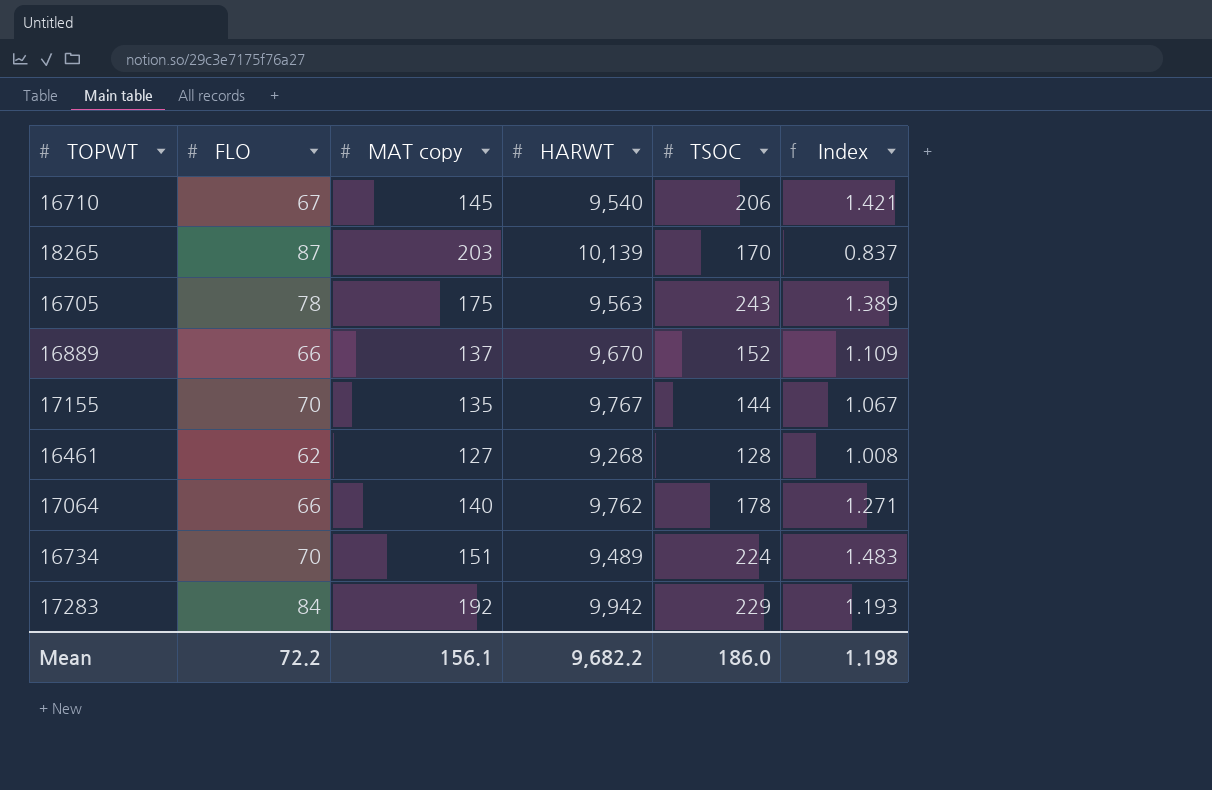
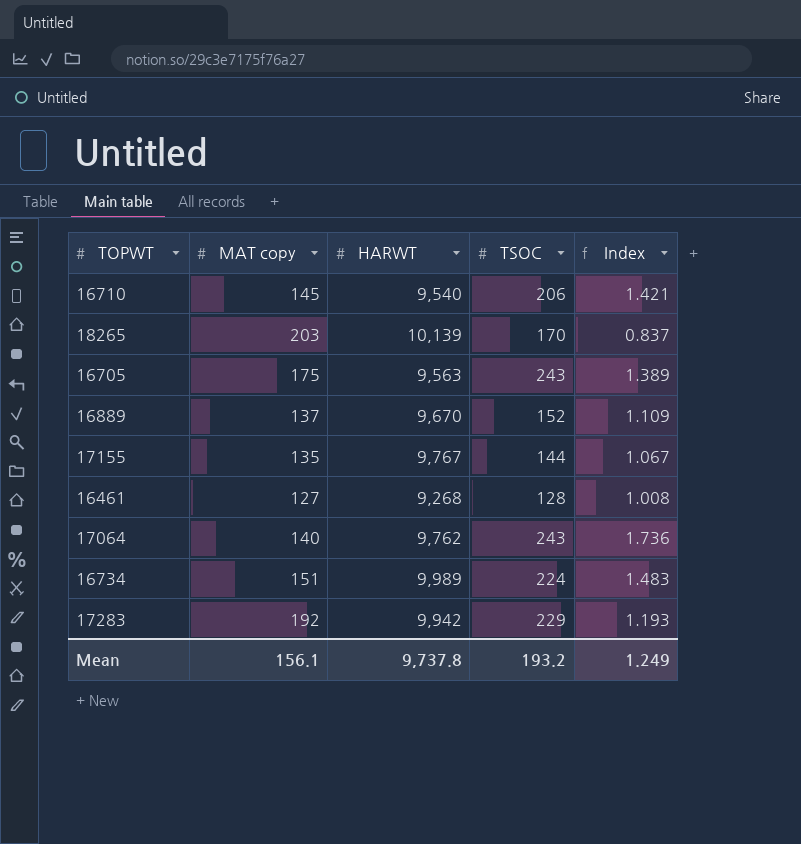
column FLO | position: 2 -> none
17064 | TSOC: 178 -> 243
17064 | Index: 1.271 -> 1.736
16734 | HARWT: 9,489 -> 9,989
Mean | HARWT: 9,682.2 -> 9,737.8
Mean | TSOC: 186.0 -> 193.2
Mean | Index: 1.198 -> 1.249

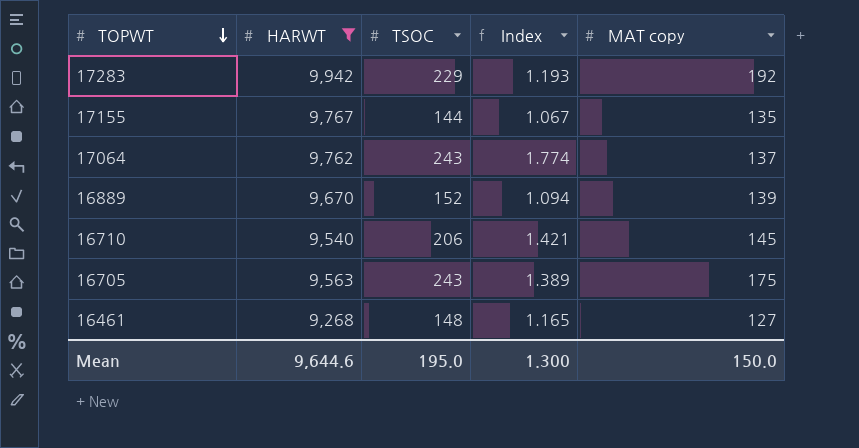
filter: none -> HARWT <= 9,942
row order: none -> TOPWT descending
column MAT copy | position: 2 -> 5
17064 | Index: 1.736 -> 1.774
17064 | MAT copy: 140 -> 137
16889 | Index: 1.109 -> 1.094
16889 | MAT copy: 137 -> 139
16461 | TSOC: 128 -> 148
16461 | Index: 1.008 -> 1.165
Mean | HARWT: 9,737.8 -> 9,644.6
Mean | TSOC: 193.2 -> 195.0
Mean | Index: 1.249 -> 1.300
Mean | MAT copy: 156.1 -> 150.0

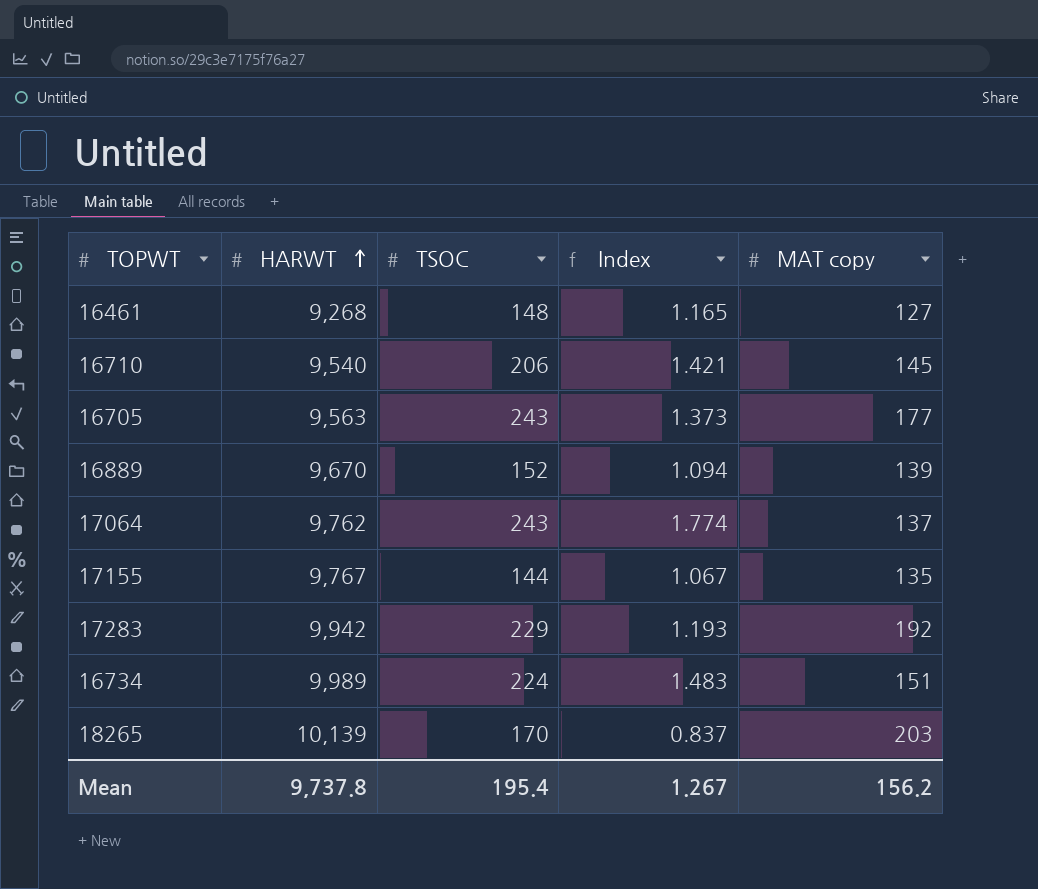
filter: HARWT <= 9,942 -> none
row order: TOPWT descending -> HARWT ascending
16705 | Index: 1.389 -> 1.373
16705 | MAT copy: 175 -> 177
Mean | HARWT: 9,644.6 -> 9,737.8
Mean | TSOC: 195.0 -> 195.4
Mean | Index: 1.300 -> 1.267
Mean | MAT copy: 150.0 -> 156.2

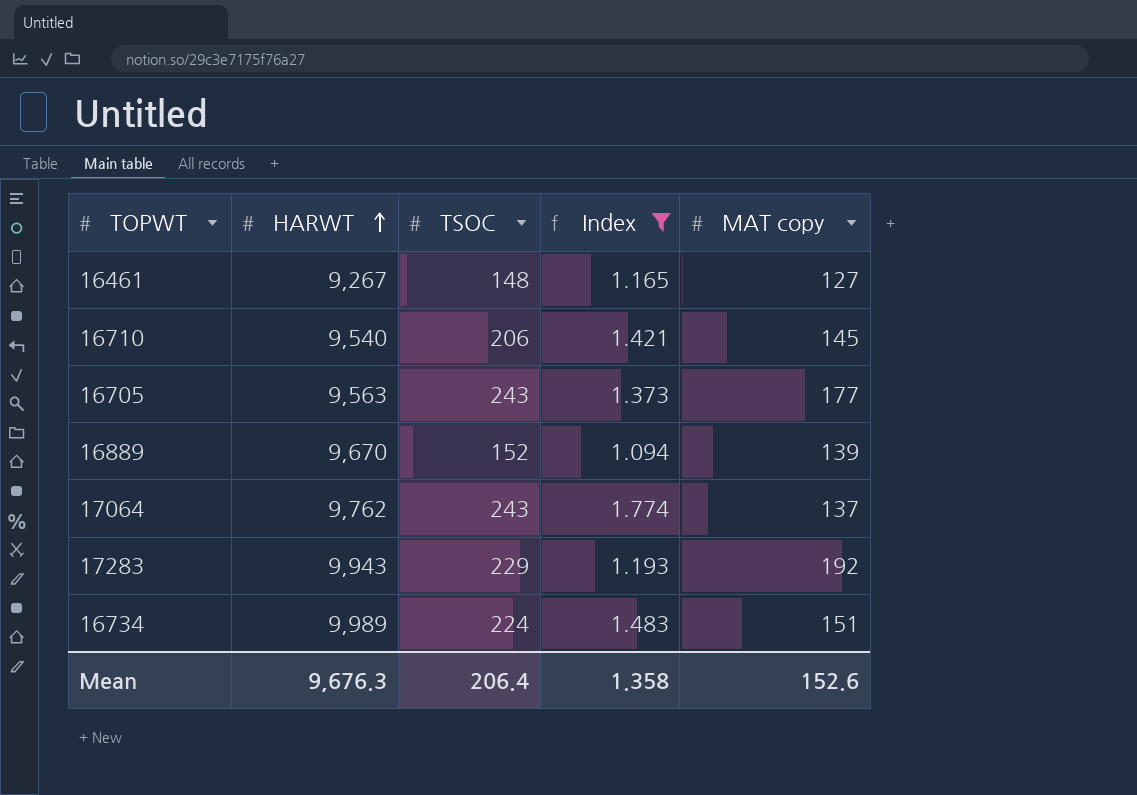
filter: none -> Index >= 1.094
16461 | HARWT: 9,268 -> 9,267
17283 | HARWT: 9,942 -> 9,943
Mean | HARWT: 9,737.8 -> 9,676.3
Mean | TSOC: 195.4 -> 206.4
Mean | Index: 1.267 -> 1.358
Mean | MAT copy: 156.2 -> 152.6

